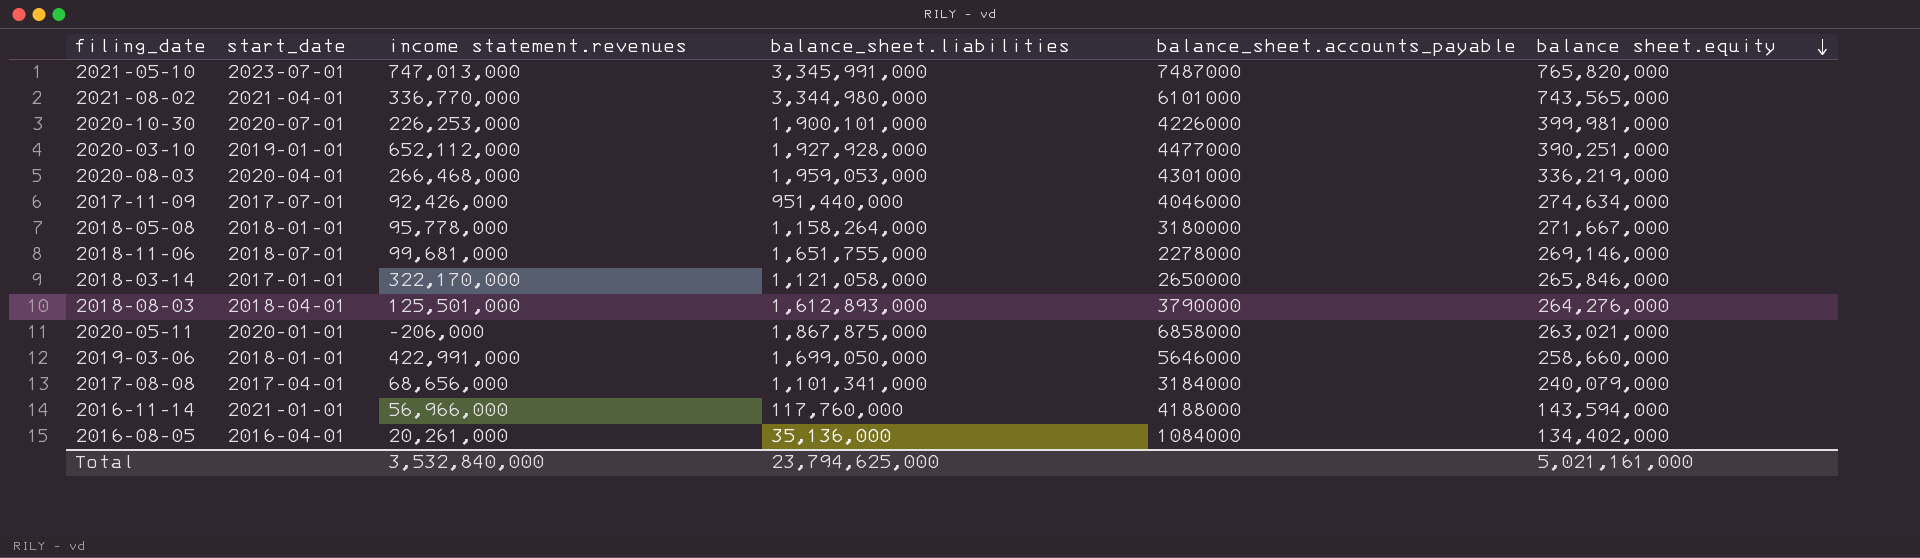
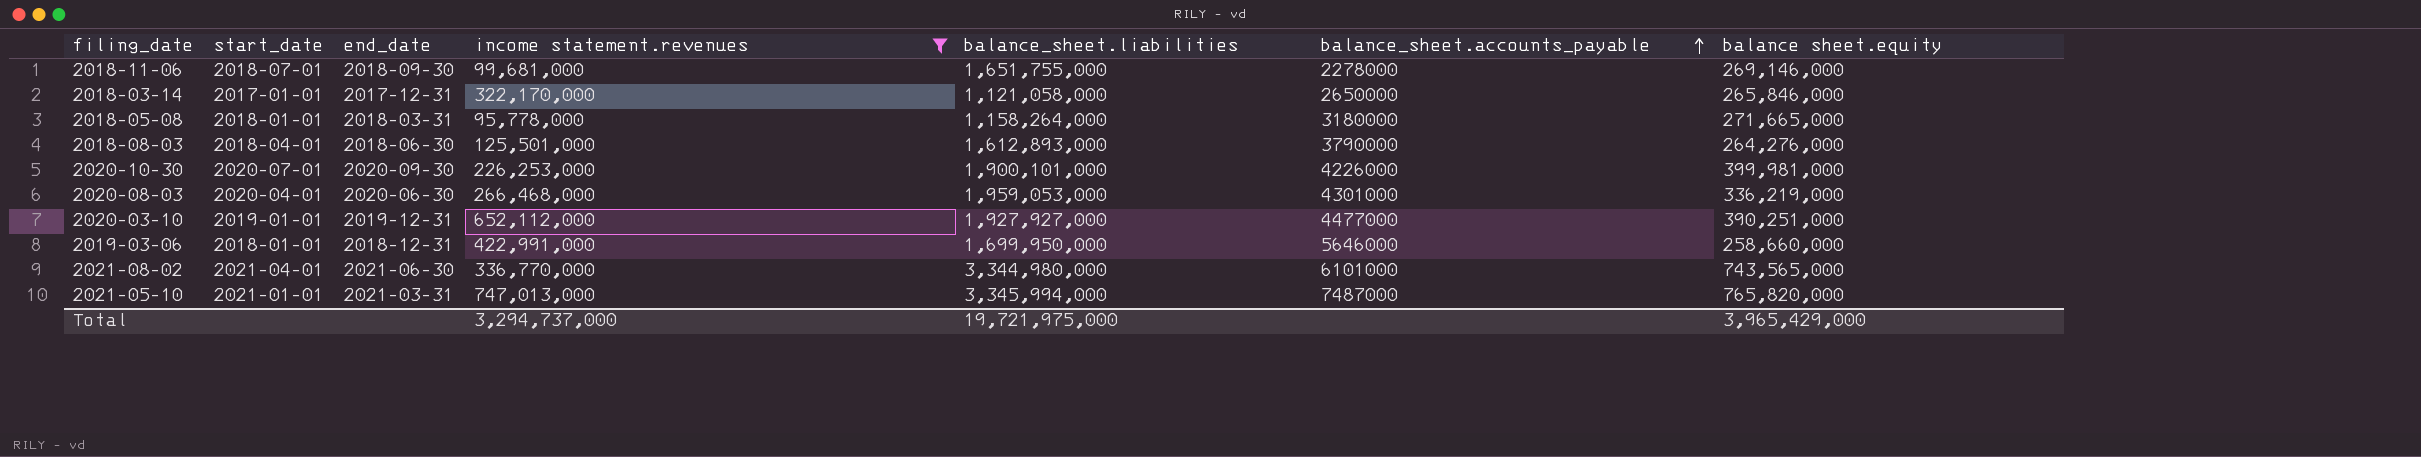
filter: none -> income statement.revenues >= 95,778,000
row order: balance sheet.equity descending -> balance_sheet.accounts_payable ascending
column end_date | position: none -> 3
2018-05-08 | balance sheet.equity: 271,667,000 -> 271,665,000
2020-03-10 | balance_sheet.liabilities: 1,927,928,000 -> 1,927,927,000
2019-03-06 | balance_sheet.liabilities: 1,699,050,000 -> 1,699,950,000
2021-05-10 | start_date: 2023-07-01 -> 2021-01-01
2021-05-10 | balance_sheet.liabilities: 3,345,991,000 -> 3,345,994,000
Total | income statement.revenues: 3,532,840,000 -> 3,294,737,000
Total | balance_sheet.liabilities: 23,794,625,000 -> 19,721,975,000
Total | balance sheet.equity: 5,021,161,000 -> 3,965,429,000

